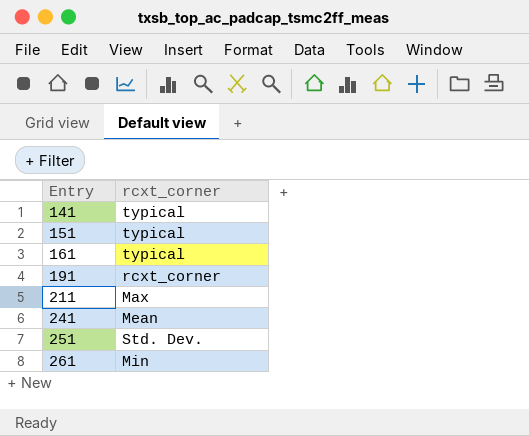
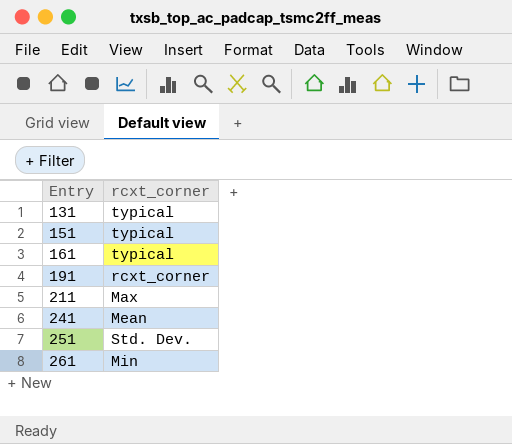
row 141: typical -> none
row 131: none -> typical

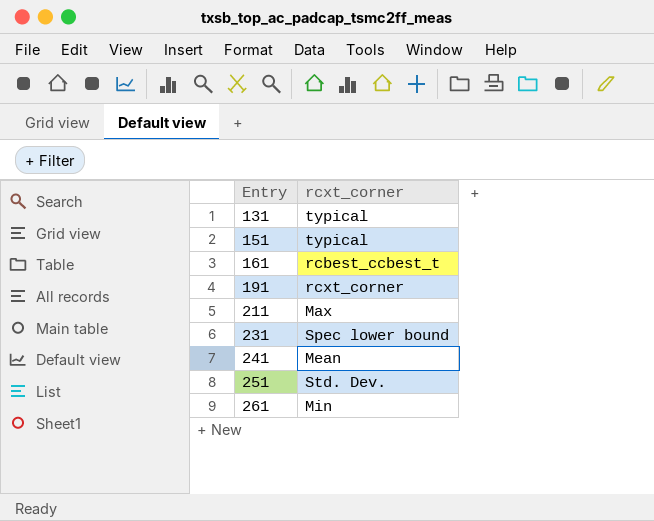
161 | rcxt_corner: typical -> rcbest_ccbest_t
row 231: none -> Spec lower bound

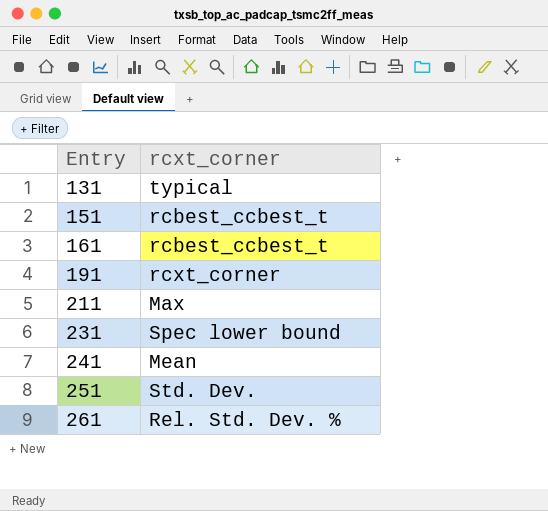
151 | rcxt_corner: typical -> rcbest_ccbest_t
261 | rcxt_corner: Min -> Rel. Std. Dev. %

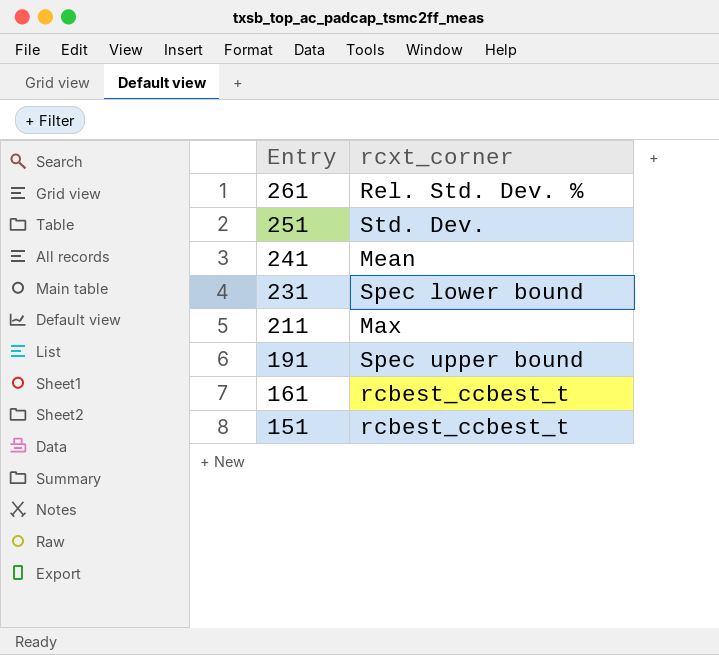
row order: Entry ascending -> Entry descending
row 131: typical -> none
191 | rcxt_corner: rcxt_corner -> Spec upper bound

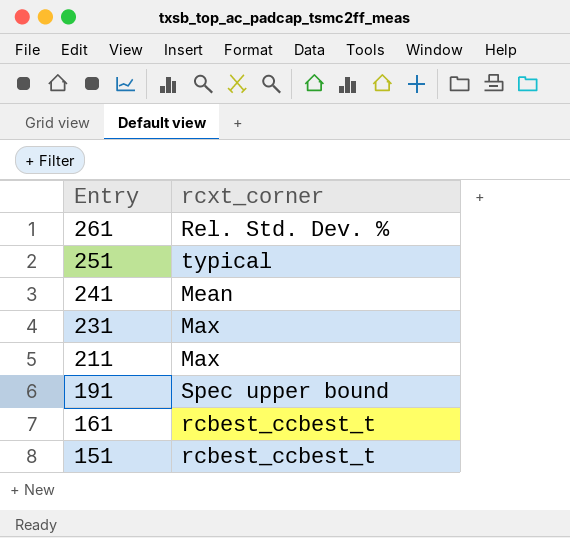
251 | rcxt_corner: Std. Dev. -> typical
231 | rcxt_corner: Spec lower bound -> Max

